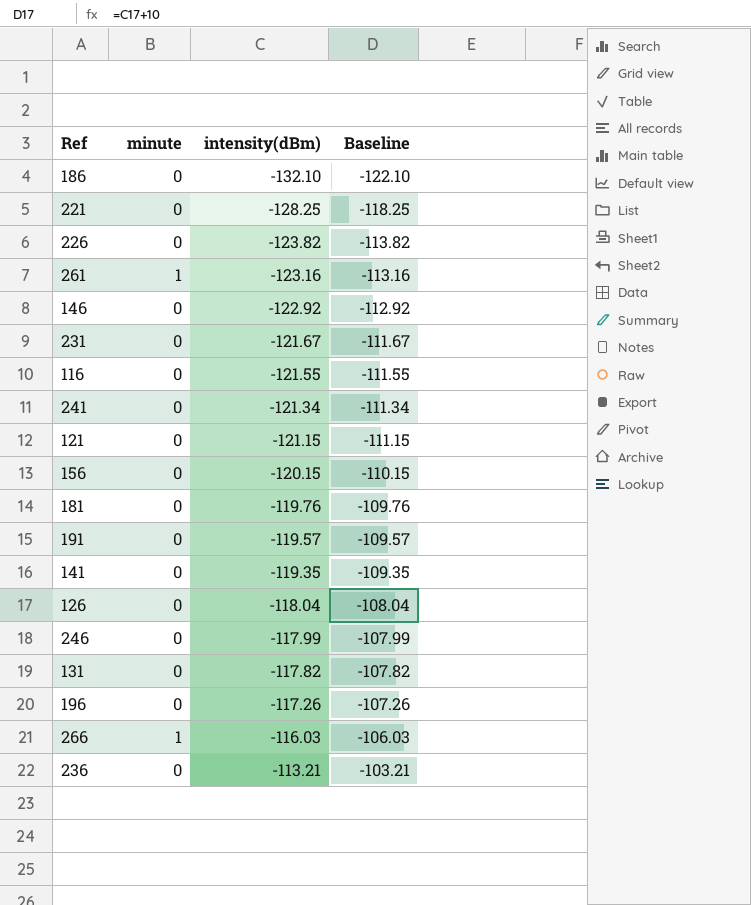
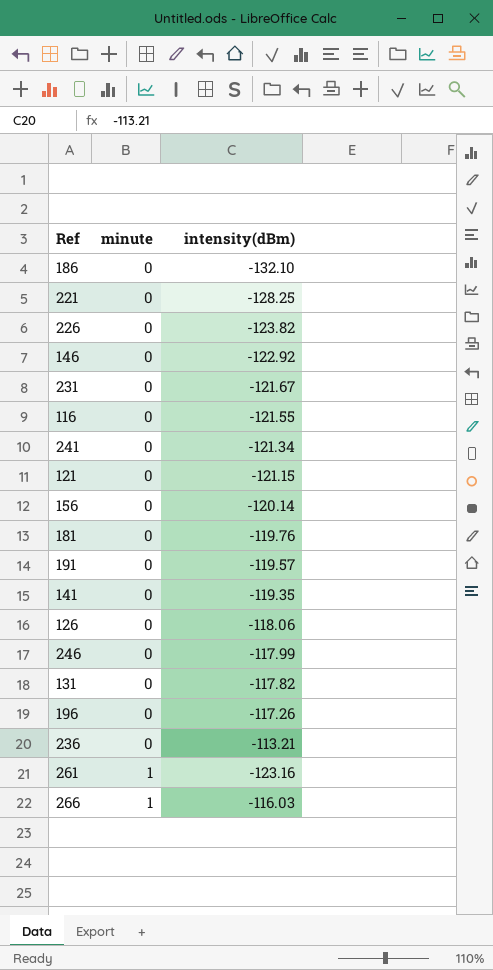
row order: intensity(dBm) ascending -> minute ascending
column Baseline | formula: [intensity(dBm)] + 10 -> none
156 | intensity(dBm): -120.15 -> -120.14
126 | intensity(dBm): -118.04 -> -118.06

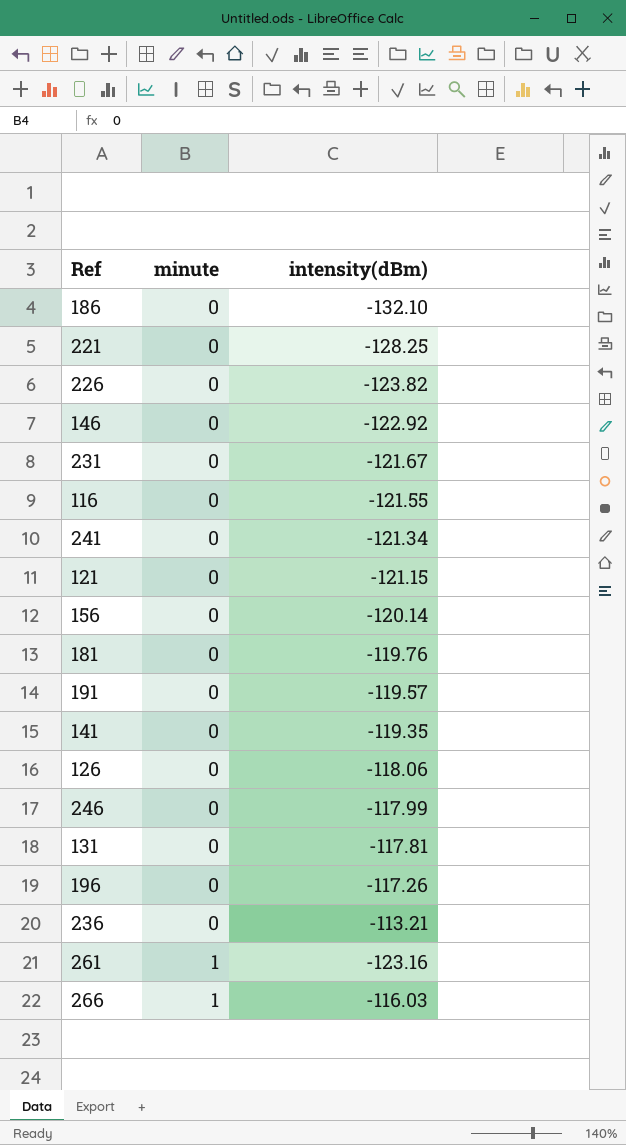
131 | intensity(dBm): -117.82 -> -117.81

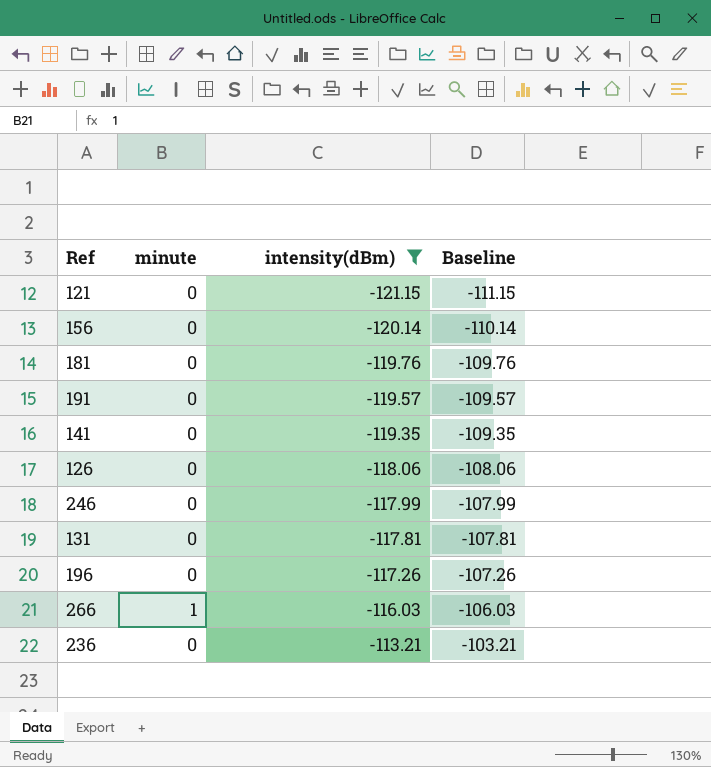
filter: none -> intensity(dBm) >= -121.15
row order: minute ascending -> intensity(dBm) ascending
column Baseline | formula: none -> [intensity(dBm)] + 10

